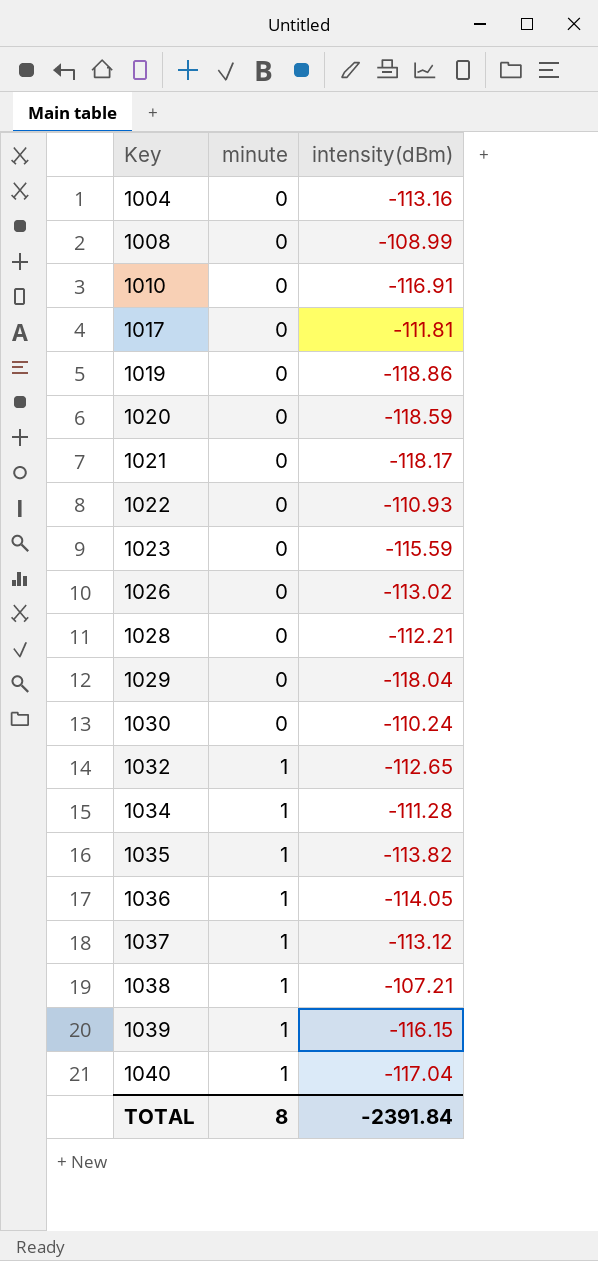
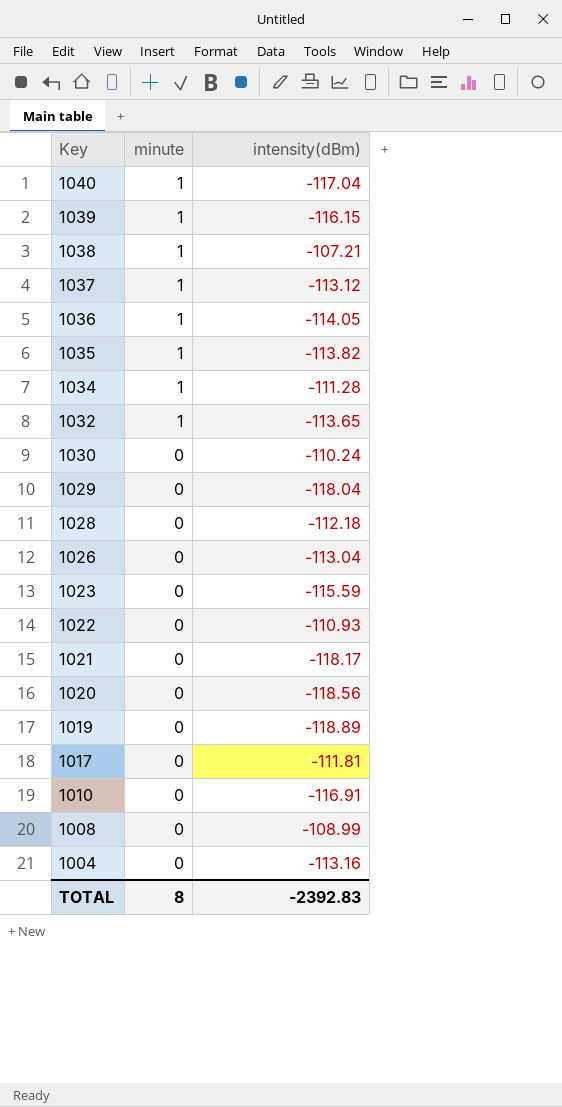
row order: Key ascending -> Key descending
1032 | intensity(dBm): -112.65 -> -113.65
1028 | intensity(dBm): -112.21 -> -112.18
1026 | intensity(dBm): -113.02 -> -113.04
1020 | intensity(dBm): -118.59 -> -118.56
1019 | intensity(dBm): -118.86 -> -118.89
TOTAL | intensity(dBm): -2391.84 -> -2392.83

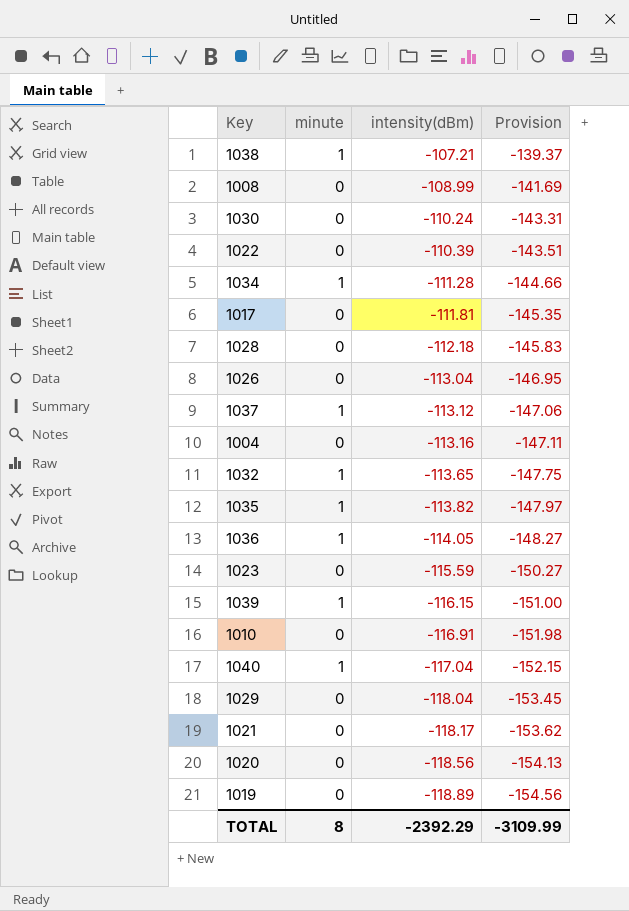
row order: Key descending -> intensity(dBm) descending
column Provision | formula: none -> [intensity(dBm)] * 1.3
1022 | intensity(dBm): -110.93 -> -110.39
TOTAL | intensity(dBm): -2392.83 -> -2392.29

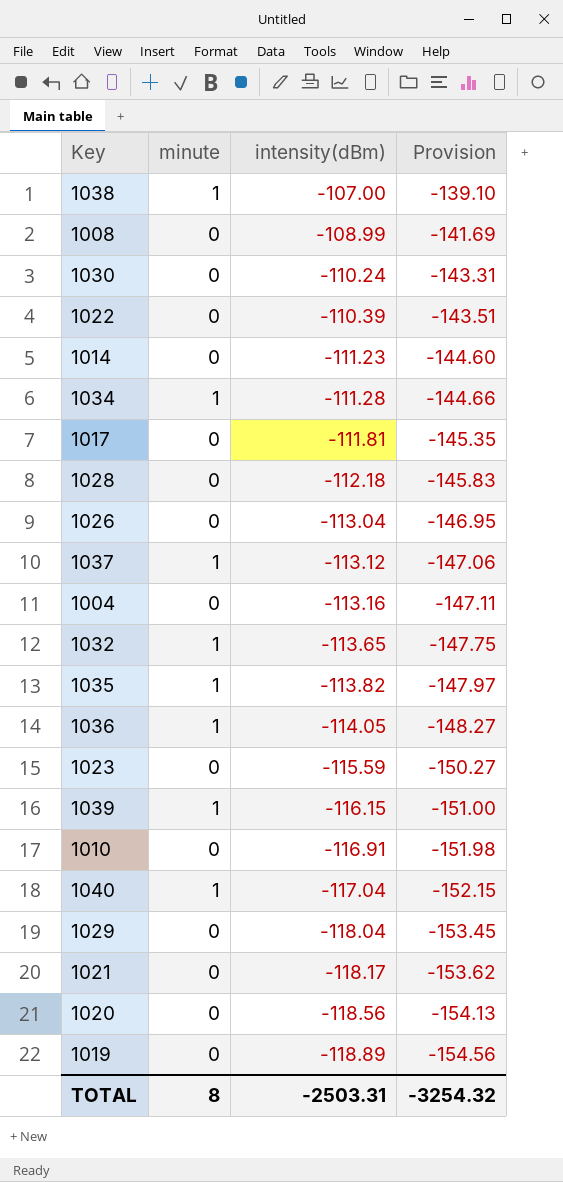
1038 | intensity(dBm): -107.21 -> -107.00
1038 | Provision: -139.37 -> -139.10
row 1014: none -> 0 | -111.23 | -144.60
TOTAL | intensity(dBm): -2392.29 -> -2503.31
TOTAL | Provision: -3109.99 -> -3254.32

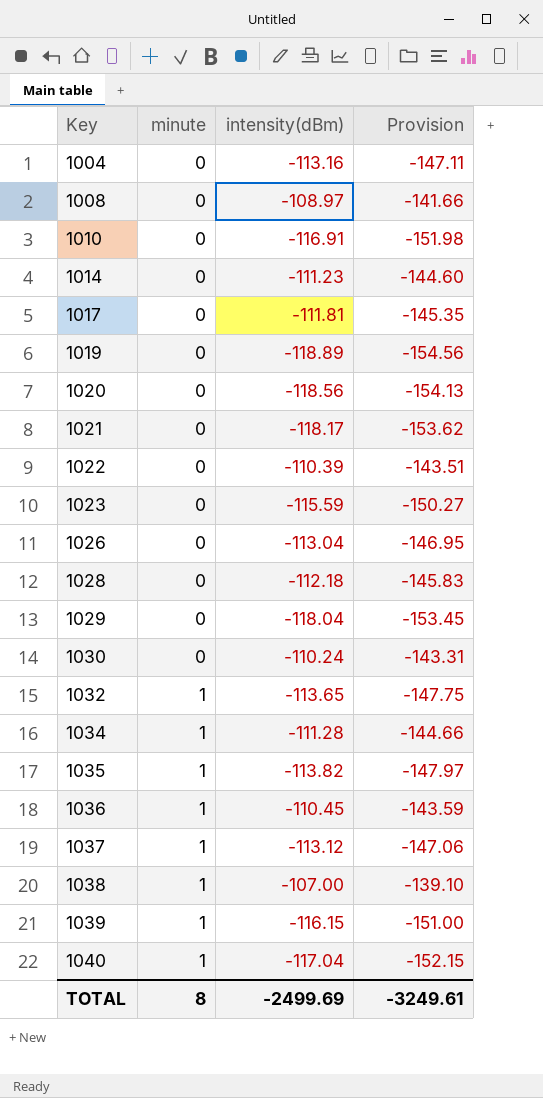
row order: intensity(dBm) descending -> Key ascending
1008 | intensity(dBm): -108.99 -> -108.97
1008 | Provision: -141.69 -> -141.66
1036 | intensity(dBm): -114.05 -> -110.45
1036 | Provision: -148.27 -> -143.59
TOTAL | intensity(dBm): -2503.31 -> -2499.69
TOTAL | Provision: -3254.32 -> -3249.61

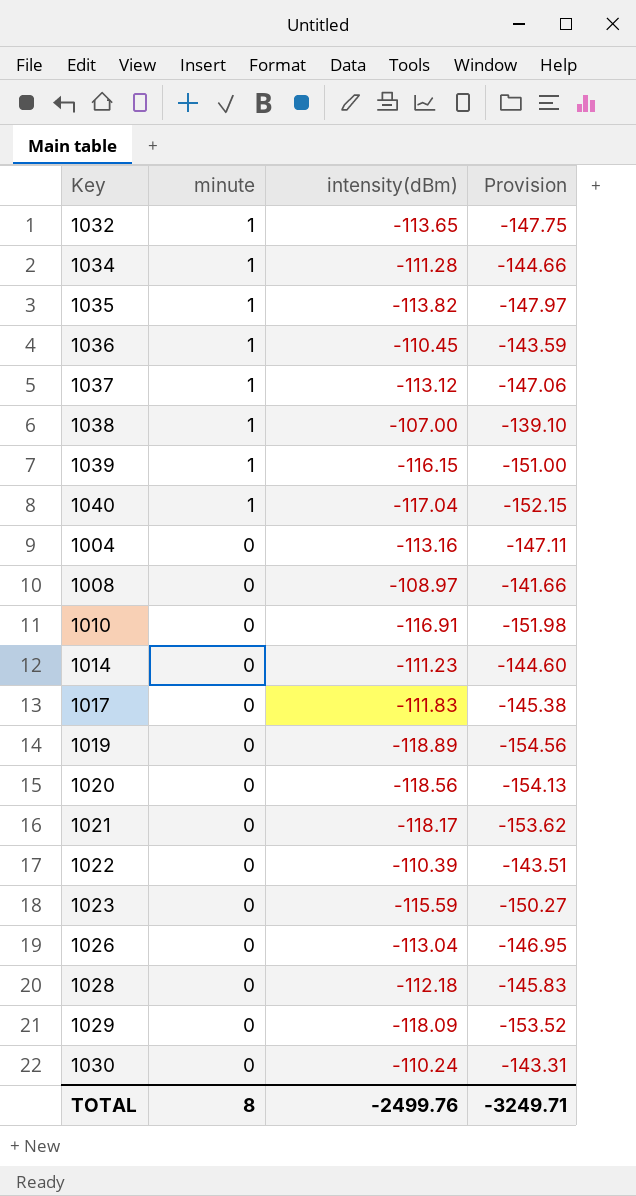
row order: Key ascending -> minute descending
1017 | intensity(dBm): -111.81 -> -111.83
1017 | Provision: -145.35 -> -145.38
1029 | intensity(dBm): -118.04 -> -118.09
1029 | Provision: -153.45 -> -153.52
TOTAL | intensity(dBm): -2499.69 -> -2499.76
TOTAL | Provision: -3249.61 -> -3249.71

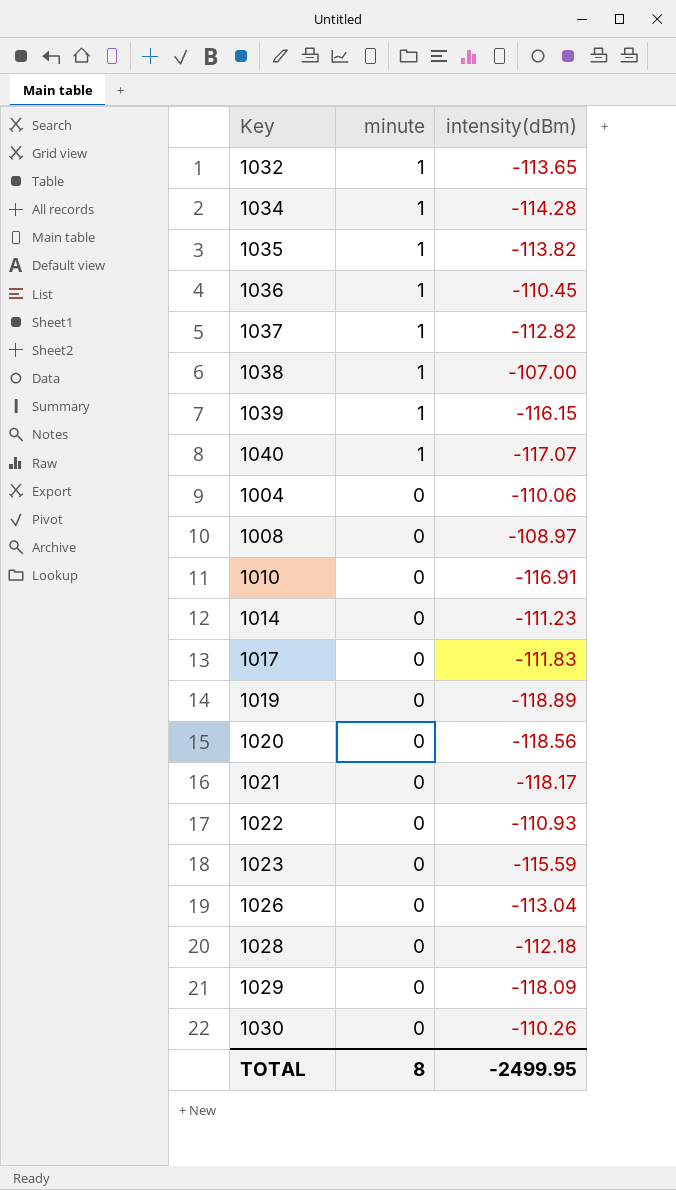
column Provision | formula: [intensity(dBm)] * 1.3 -> none
1034 | intensity(dBm): -111.28 -> -114.28
1037 | intensity(dBm): -113.12 -> -112.82
1040 | intensity(dBm): -117.04 -> -117.07
1004 | intensity(dBm): -113.16 -> -110.06
1022 | intensity(dBm): -110.39 -> -110.93
1030 | intensity(dBm): -110.24 -> -110.26
TOTAL | intensity(dBm): -2499.76 -> -2499.95

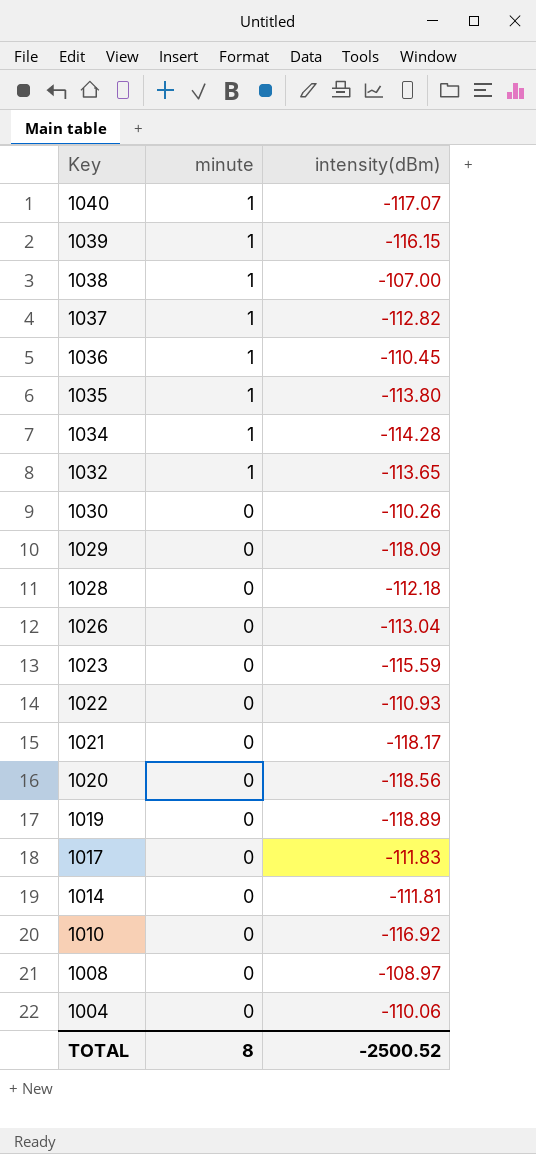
row order: minute descending -> Key descending
1035 | intensity(dBm): -113.82 -> -113.80
1014 | intensity(dBm): -111.23 -> -111.81
1010 | intensity(dBm): -116.91 -> -116.92
TOTAL | intensity(dBm): -2499.95 -> -2500.52

